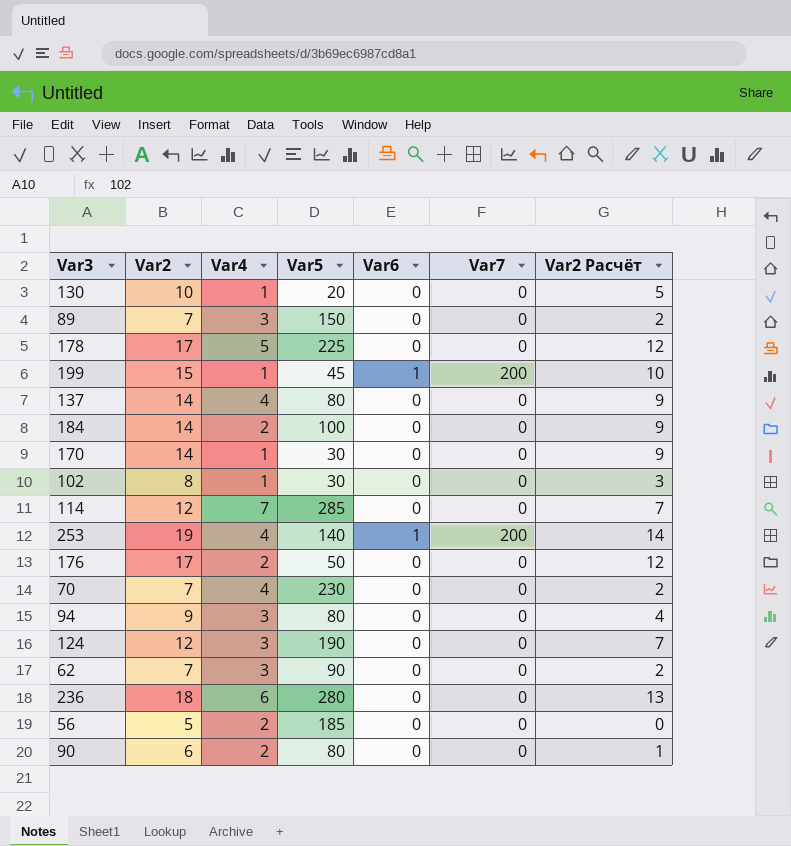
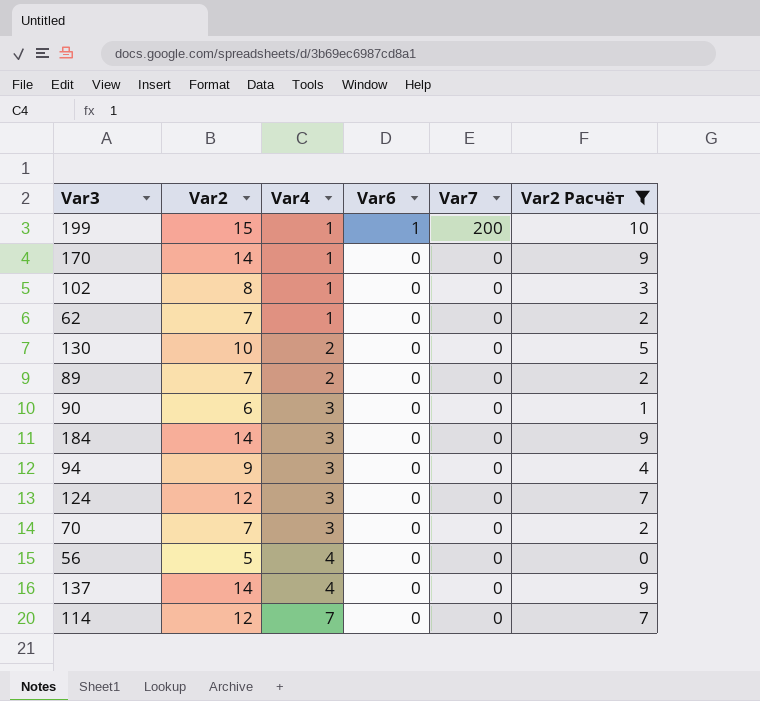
filter: none -> Var2 Расчёт <= 10
row order: none -> Var4 ascending
column Var5 | position: 4 -> none
62 | Var4: 3 -> 1
130 | Var4: 1 -> 2
89 | Var4: 3 -> 2
90 | Var4: 2 -> 3
184 | Var4: 2 -> 3
70 | Var4: 4 -> 3
56 | Var4: 2 -> 4

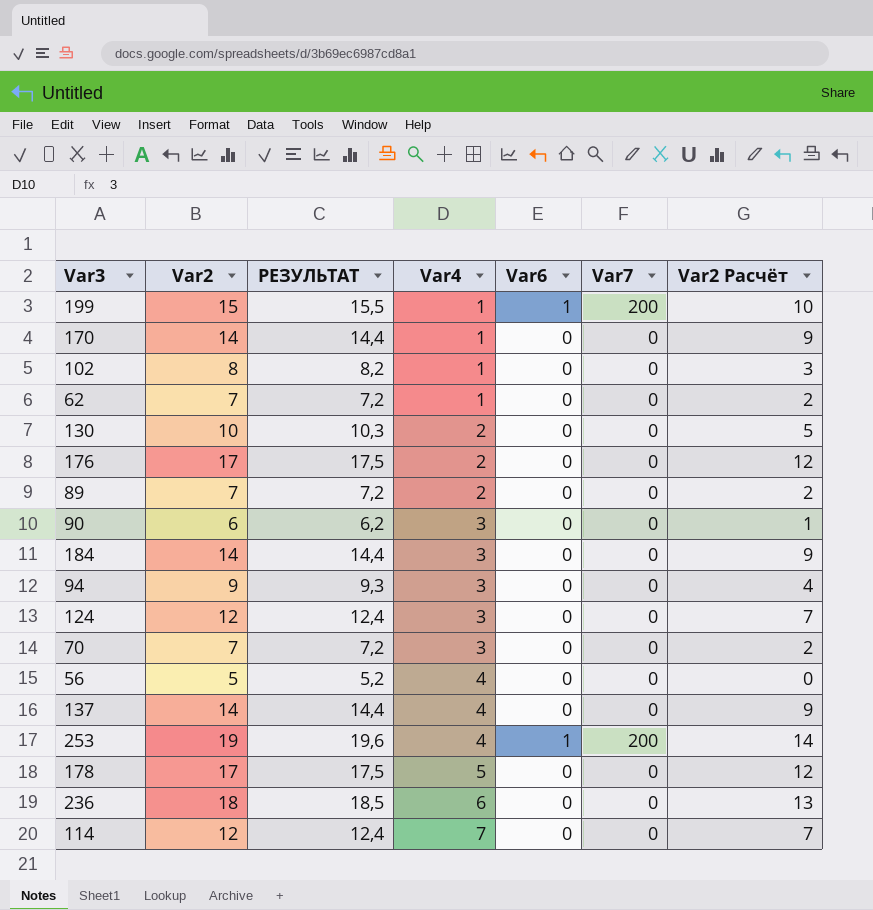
filter: Var2 Расчёт <= 10 -> none
column РЕЗУЛЬТАТ | formula: none -> [Var2] * 1,03

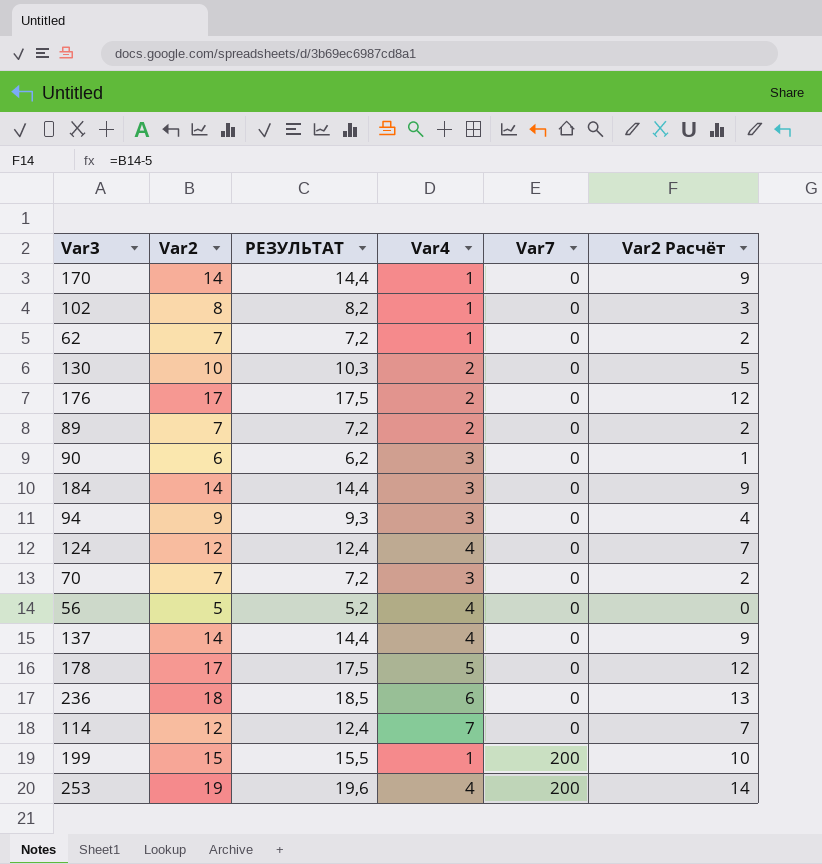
row order: Var4 ascending -> Var7 ascending
column Var6 | position: 5 -> none
124 | Var4: 3 -> 4

